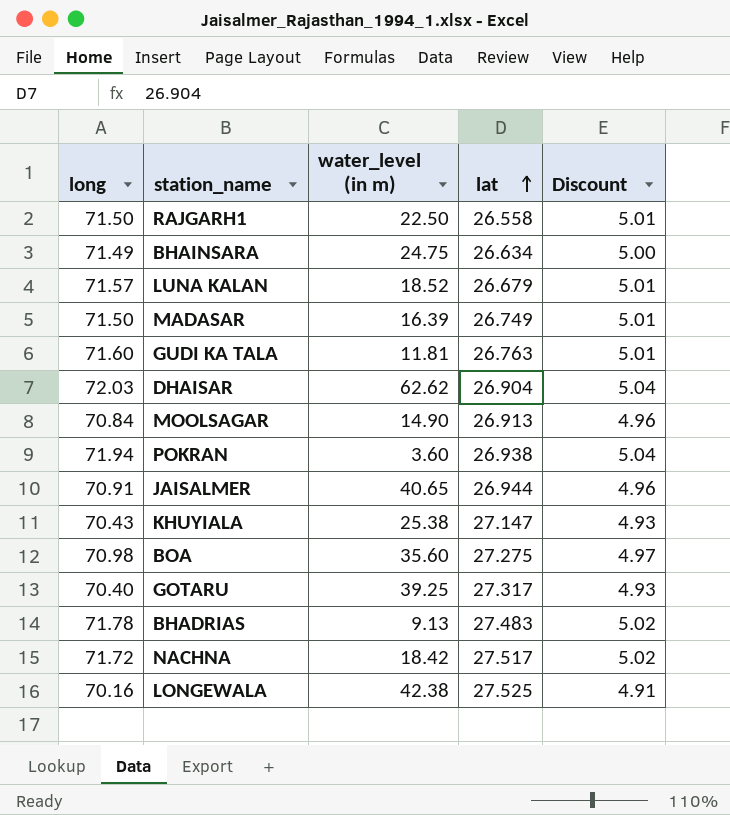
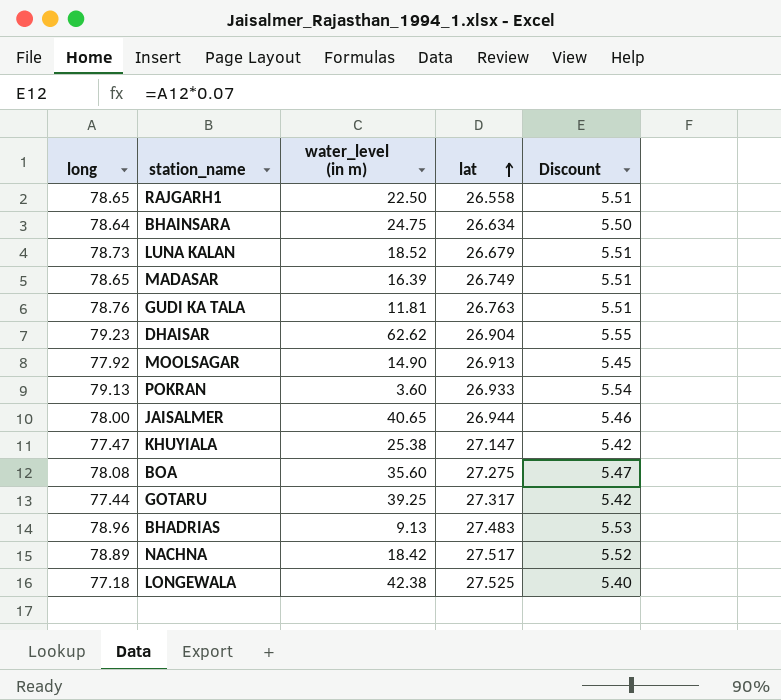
RAJGARH1 | long: 71.50 -> 78.65
RAJGARH1 | Discount: 5.01 -> 5.51
BHAINSARA | long: 71.49 -> 78.64
BHAINSARA | Discount: 5.00 -> 5.50
LUNA KALAN | long: 71.57 -> 78.73
LUNA KALAN | Discount: 5.01 -> 5.51
MADASAR | long: 71.50 -> 78.65
MADASAR | Discount: 5.01 -> 5.51
GUDI KA TALA | long: 71.60 -> 78.76
GUDI KA TALA | Discount: 5.01 -> 5.51
DHAISAR | long: 72.03 -> 79.23
DHAISAR | Discount: 5.04 -> 5.55
MOOLSAGAR | long: 70.84 -> 77.92
MOOLSAGAR | Discount: 4.96 -> 5.45
POKRAN | long: 71.94 -> 79.13
POKRAN | lat: 26.938 -> 26.933
POKRAN | Discount: 5.04 -> 5.54
JAISALMER | long: 70.91 -> 78.00
JAISALMER | Discount: 4.96 -> 5.46
KHUYIALA | long: 70.43 -> 77.47
KHUYIALA | Discount: 4.93 -> 5.42
BOA | long: 70.98 -> 78.08
BOA | Discount: 4.97 -> 5.47
GOTARU | long: 70.40 -> 77.44
GOTARU | Discount: 4.93 -> 5.42
BHADRIAS | long: 71.78 -> 78.96
BHADRIAS | Discount: 5.02 -> 5.53
NACHNA | long: 71.72 -> 78.89
NACHNA | Discount: 5.02 -> 5.52
LONGEWALA | long: 70.16 -> 77.18
LONGEWALA | Discount: 4.91 -> 5.40

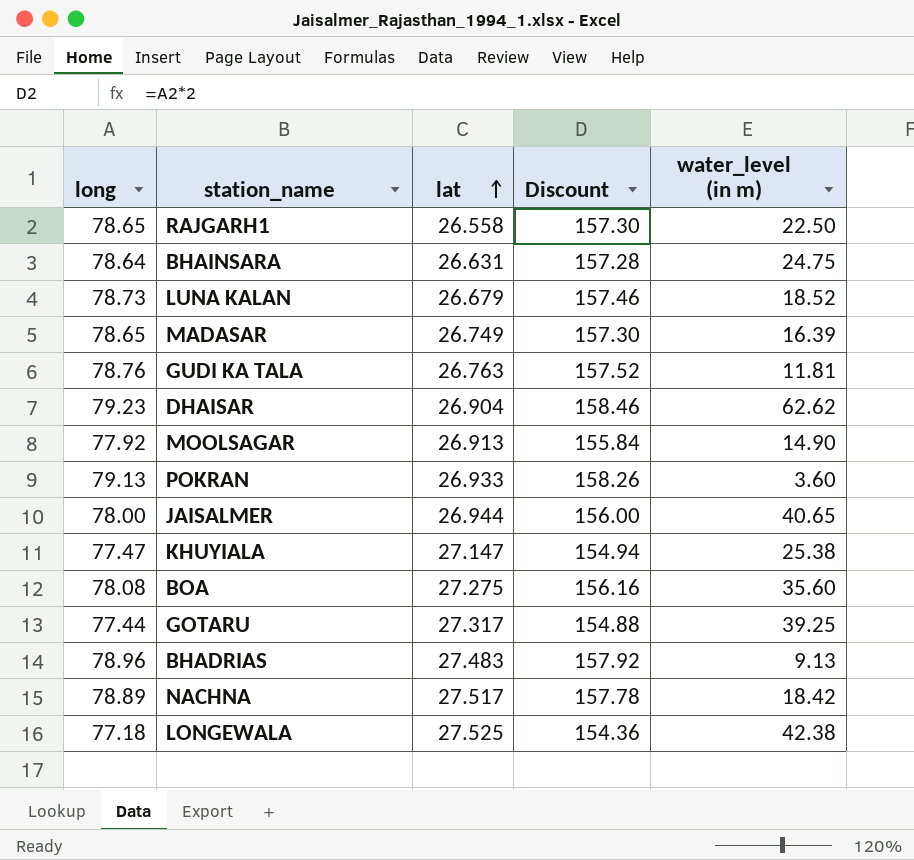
column Discount | formula: [long] * 0.07 -> [long] * 2
column water_level (in m) | position: 3 -> 5
BHAINSARA | lat: 26.634 -> 26.631

